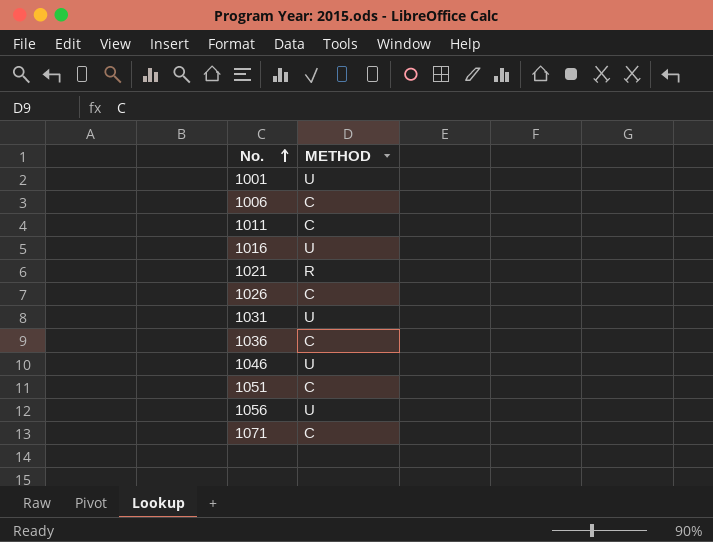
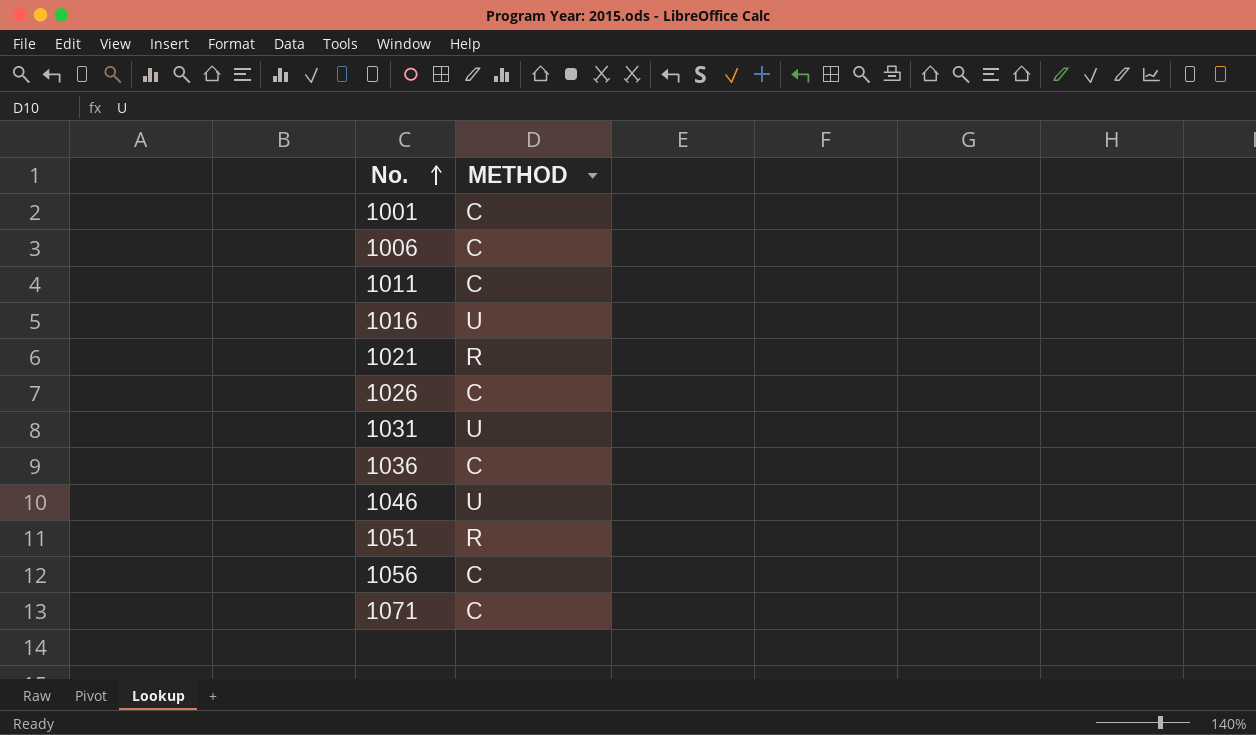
1001 | METHOD: U -> C
1051 | METHOD: C -> R
1056 | METHOD: U -> C

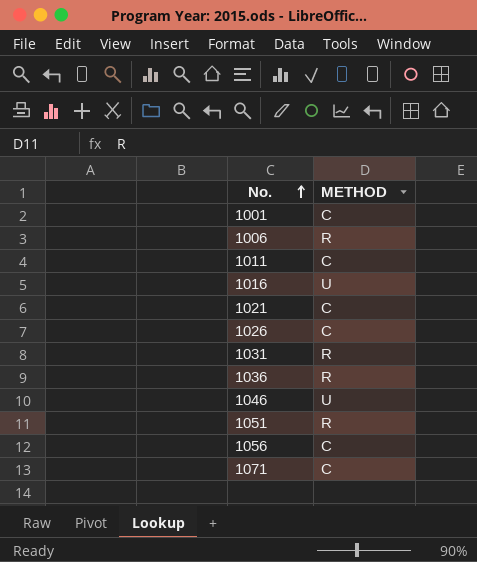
1006 | METHOD: C -> R
1021 | METHOD: R -> C
1031 | METHOD: U -> R
1036 | METHOD: C -> R

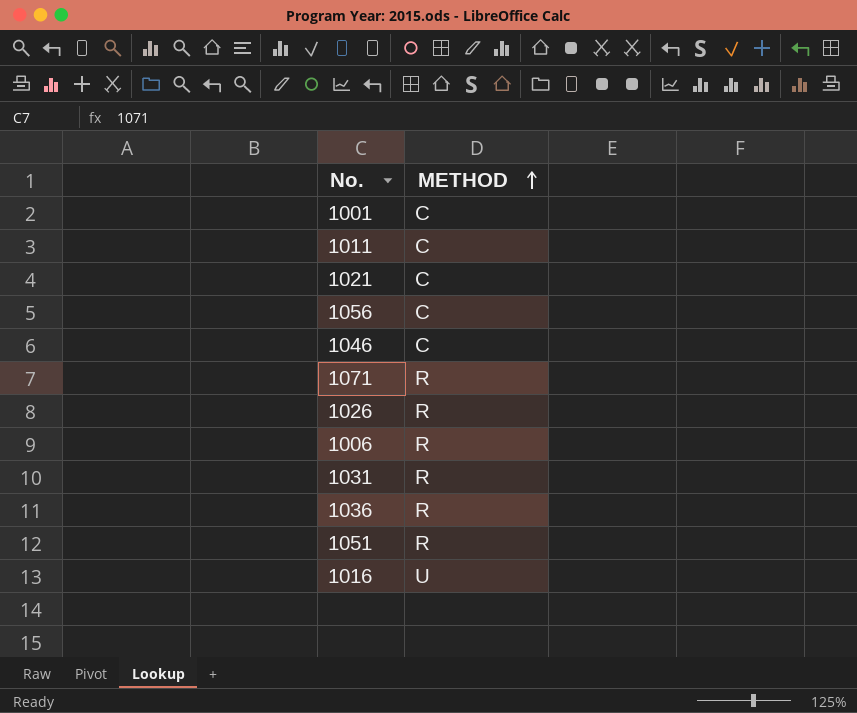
row order: No. ascending -> METHOD ascending
1046 | METHOD: U -> C
1071 | METHOD: C -> R
1026 | METHOD: C -> R

